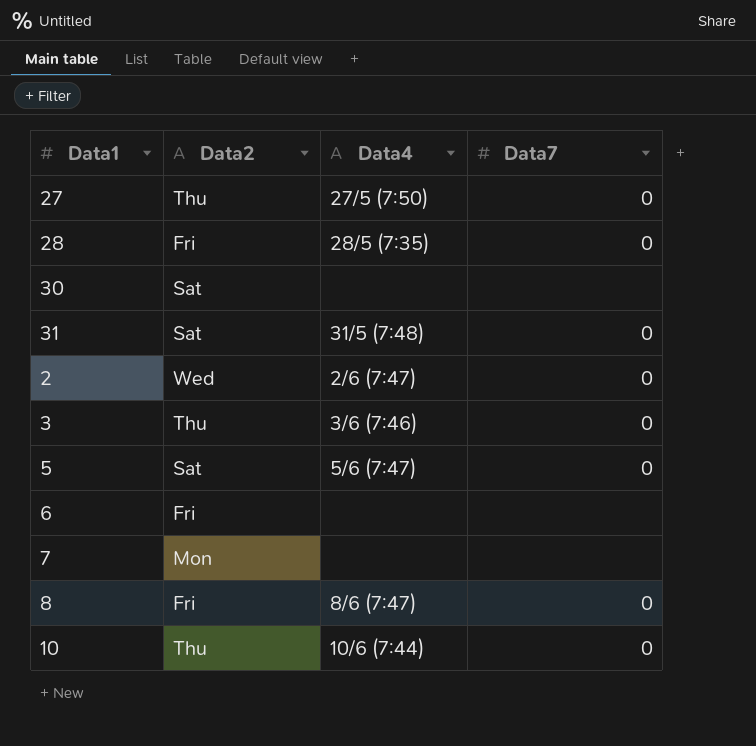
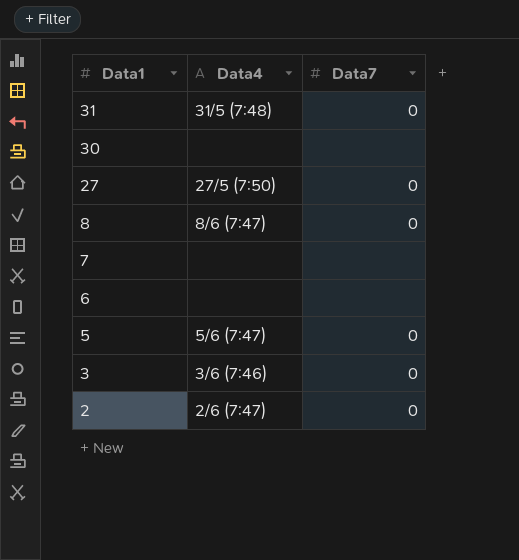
row order: none -> Data1 descending
column Data2 | position: 2 -> none
row 28: Fri | 28/5 (7:35) | 0 -> none
row 10: Thu | 10/6 (7:44) | 0 -> none

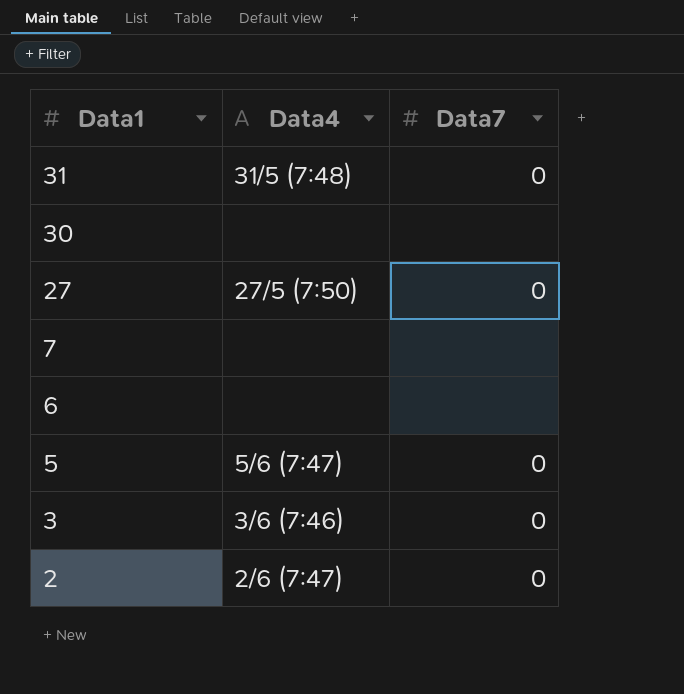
row 8: 8/6 (7:47) | 0 -> none

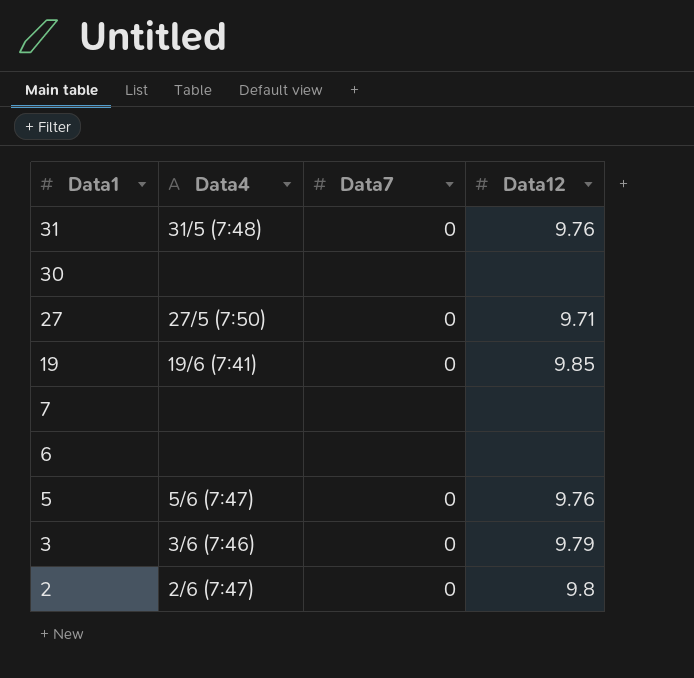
column Data12 | position: none -> 4
row 19: none -> 19/6 (7:41) | 0 | 9.85

